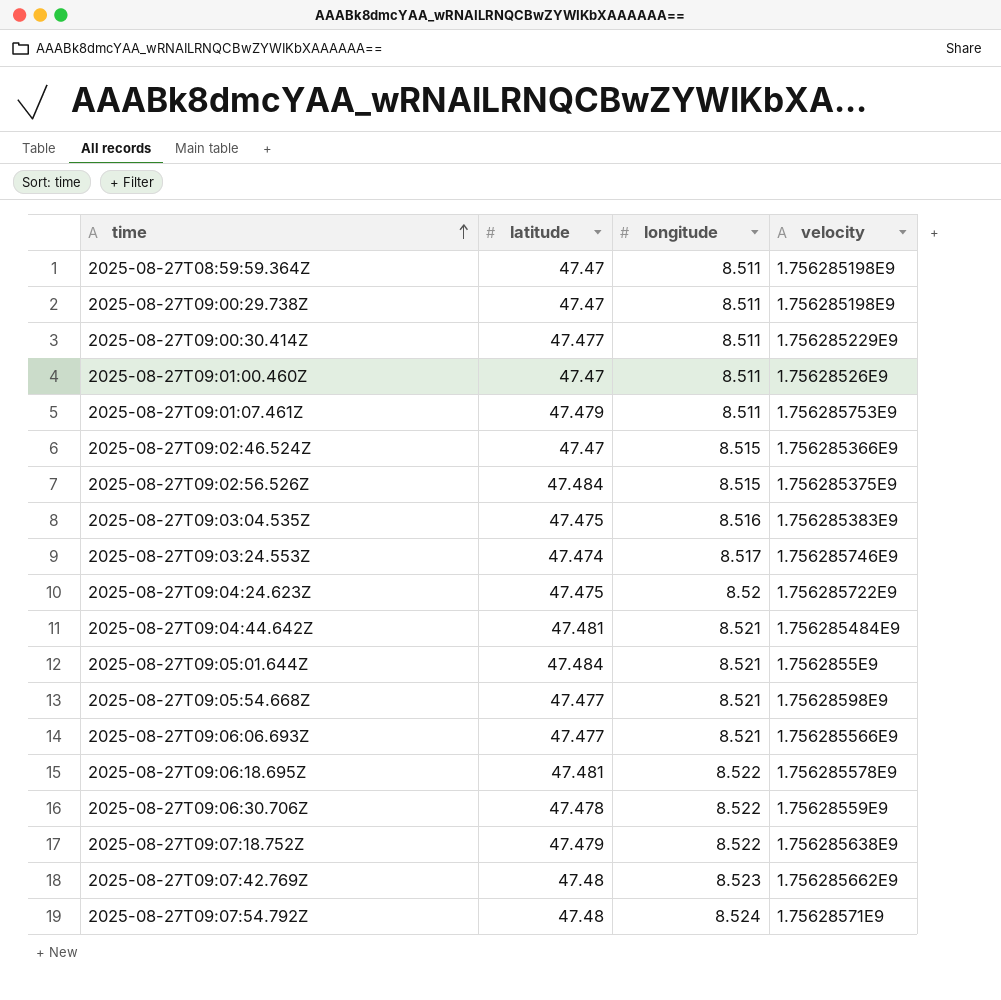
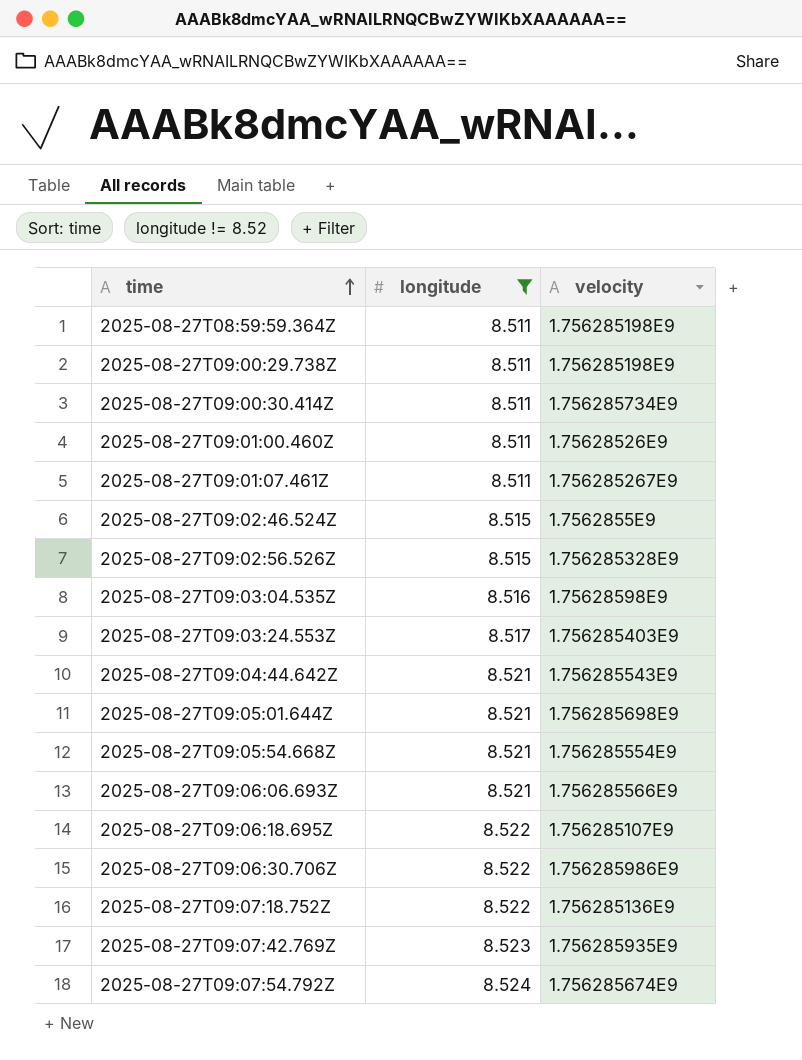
filter: none -> longitude != 8.52
column latitude | position: 2 -> none
2025-08-27T09:00:30.414Z | velocity: 1.756285229E9 -> 1.756285734E9
2025-08-27T09:01:07.461Z | velocity: 1.756285753E9 -> 1.756285267E9
2025-08-27T09:02:46.524Z | velocity: 1.756285366E9 -> 1.7562855E9
2025-08-27T09:02:56.526Z | velocity: 1.756285375E9 -> 1.756285328E9
2025-08-27T09:03:04.535Z | velocity: 1.756285383E9 -> 1.75628598E9
2025-08-27T09:03:24.553Z | velocity: 1.756285746E9 -> 1.756285403E9
2025-08-27T09:04:44.642Z | velocity: 1.756285484E9 -> 1.756285543E9
2025-08-27T09:05:01.644Z | velocity: 1.7562855E9 -> 1.756285698E9
2025-08-27T09:05:54.668Z | velocity: 1.75628598E9 -> 1.756285554E9
2025-08-27T09:06:18.695Z | velocity: 1.756285578E9 -> 1.756285107E9
2025-08-27T09:06:30.706Z | velocity: 1.75628559E9 -> 1.756285986E9
2025-08-27T09:07:18.752Z | velocity: 1.756285638E9 -> 1.756285136E9
2025-08-27T09:07:42.769Z | velocity: 1.756285662E9 -> 1.756285935E9
2025-08-27T09:07:54.792Z | velocity: 1.75628571E9 -> 1.756285674E9

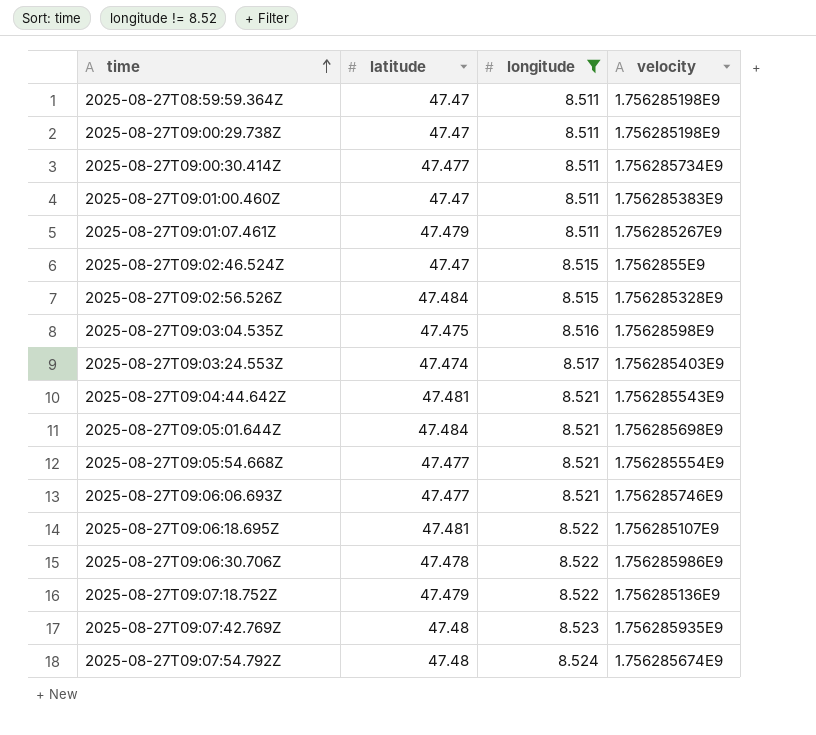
column latitude | position: none -> 2
2025-08-27T09:01:00.460Z | velocity: 1.75628526E9 -> 1.756285383E9
2025-08-27T09:06:06.693Z | velocity: 1.756285566E9 -> 1.756285746E9

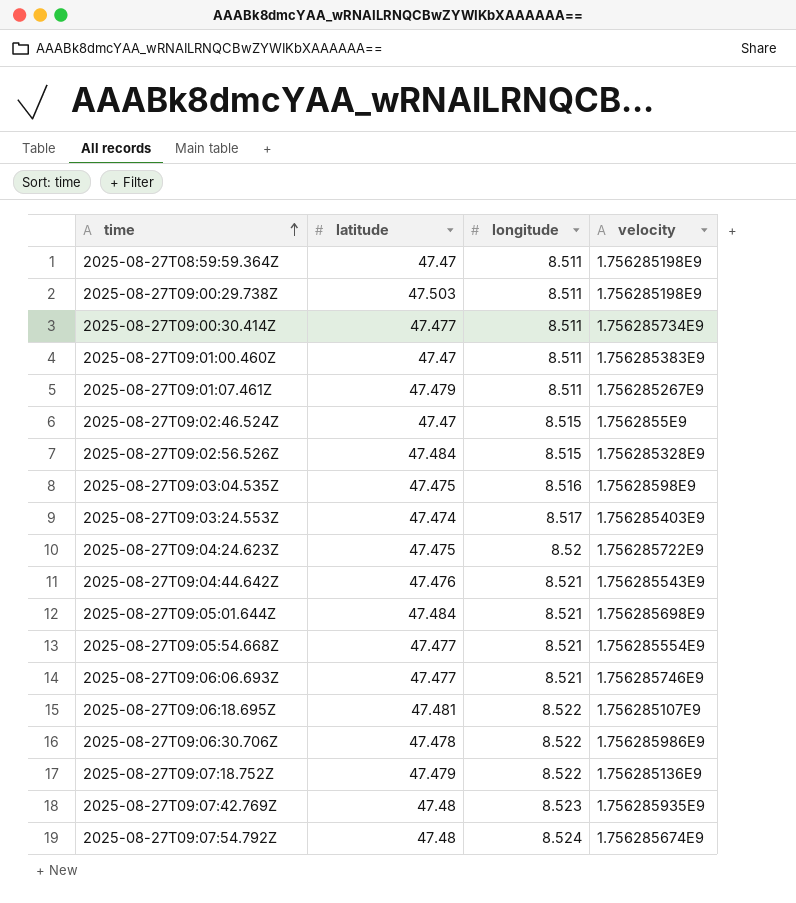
filter: longitude != 8.52 -> none
2025-08-27T09:00:29.738Z | latitude: 47.47 -> 47.503
2025-08-27T09:04:44.642Z | latitude: 47.481 -> 47.476

